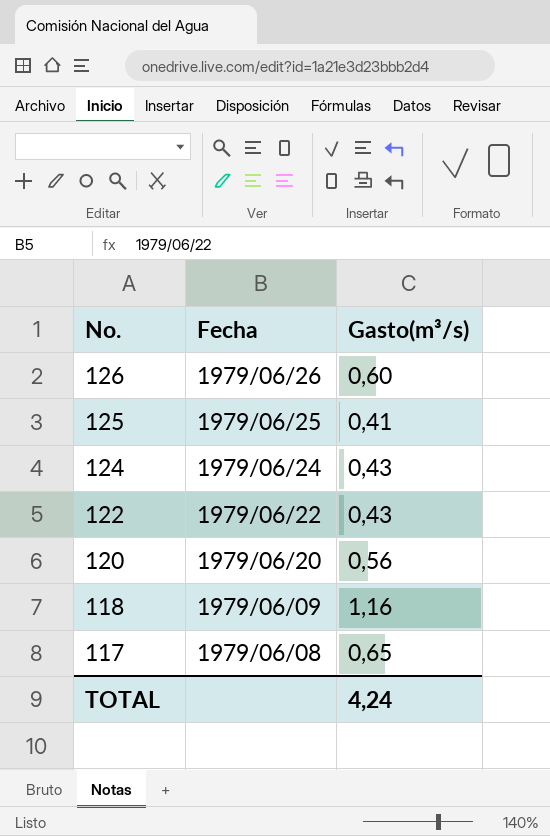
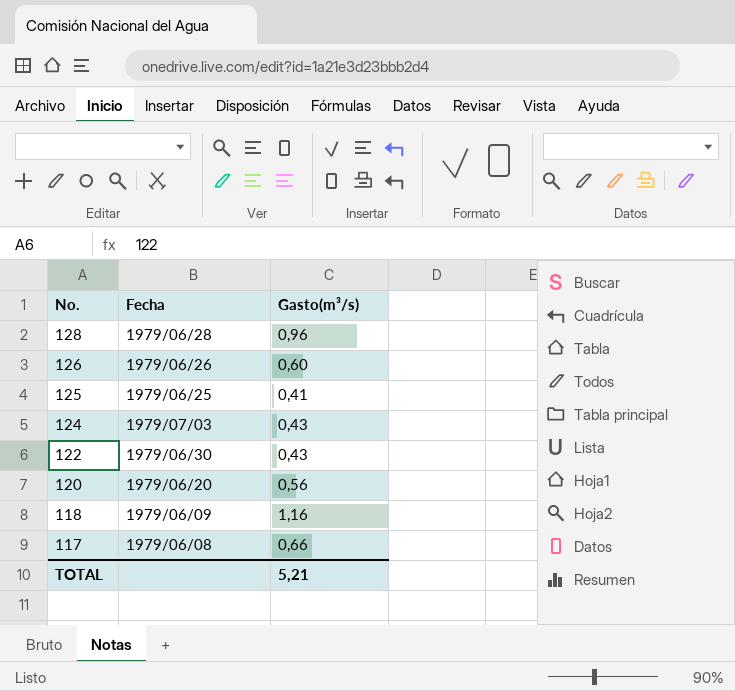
row 128: none -> 1979/06/28 | 0,96
124 | Fecha: 1979/06/24 -> 1979/07/03
122 | Fecha: 1979/06/22 -> 1979/06/30
117 | Gasto(m³/s): 0,65 -> 0,66
TOTAL | Gasto(m³/s): 4,24 -> 5,21

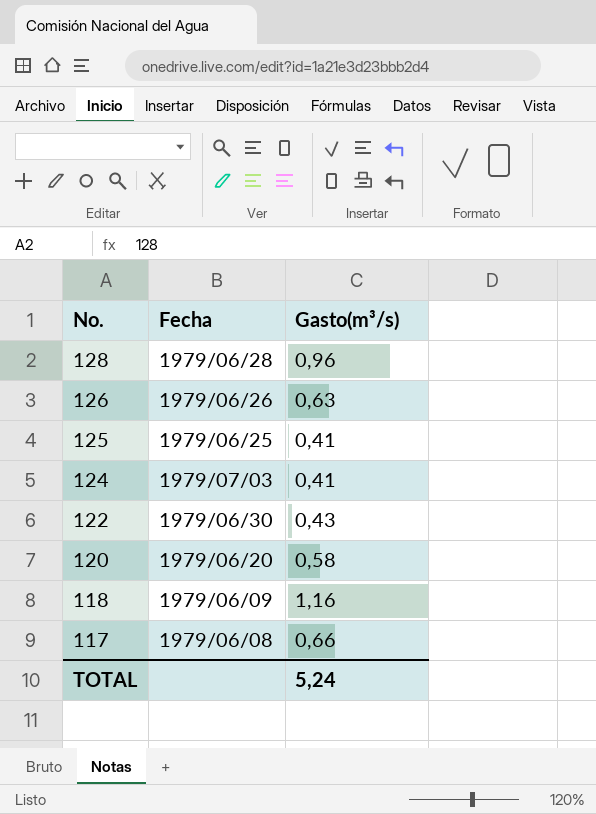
126 | Gasto(m³/s): 0,60 -> 0,63
124 | Gasto(m³/s): 0,43 -> 0,41
120 | Gasto(m³/s): 0,56 -> 0,58
TOTAL | Gasto(m³/s): 5,21 -> 5,24

